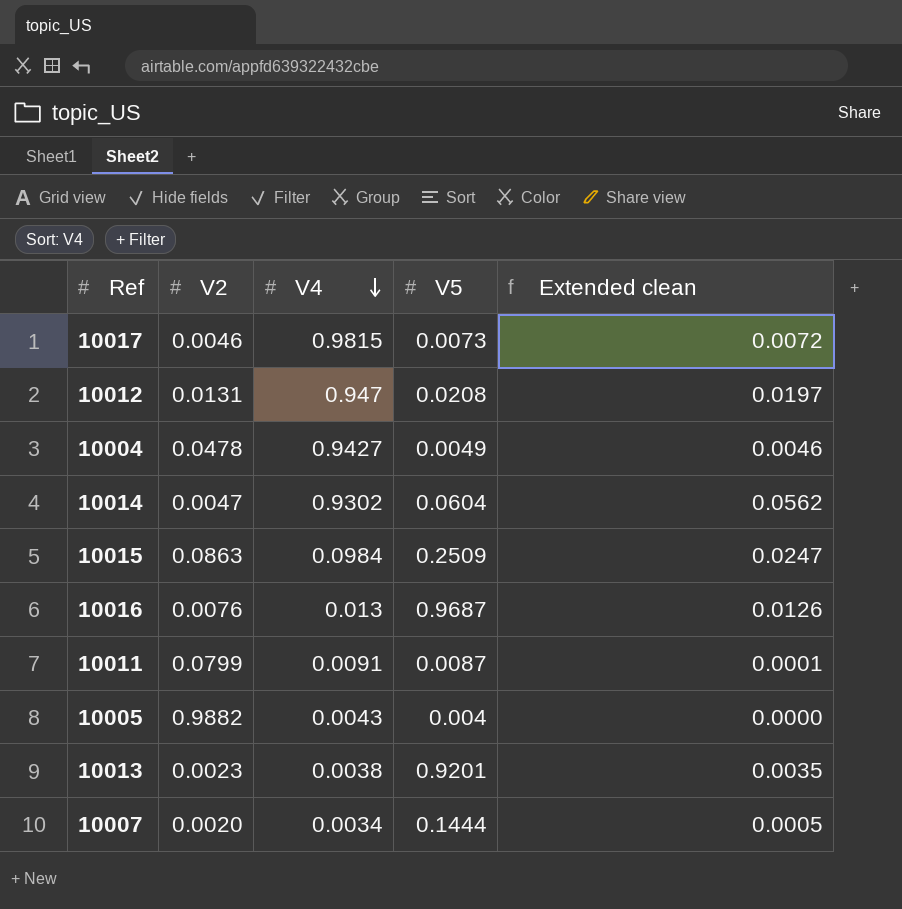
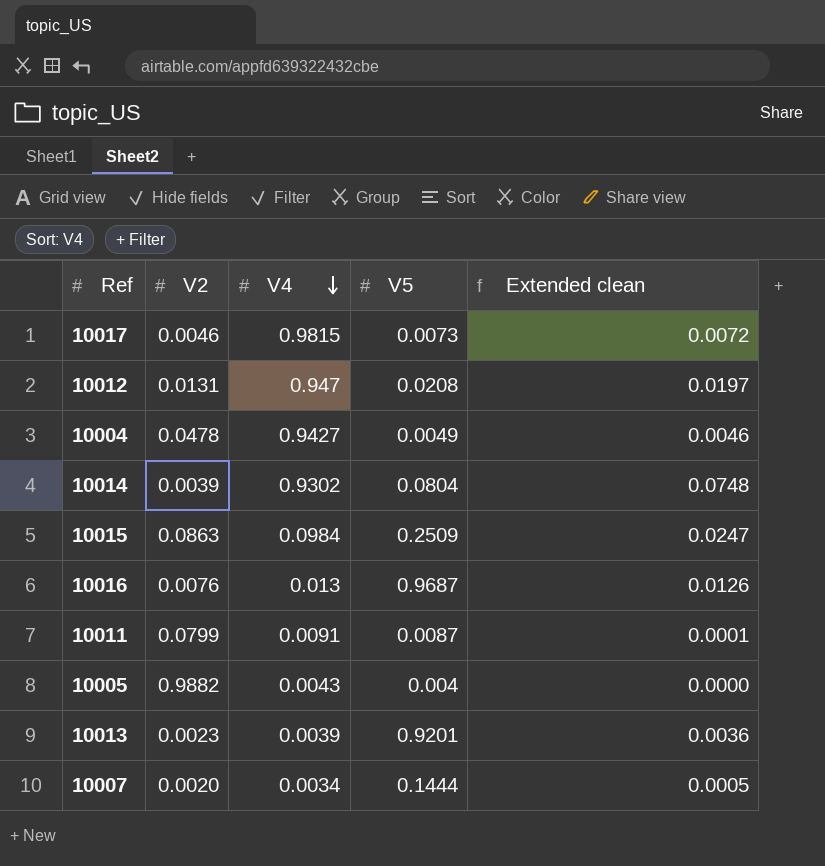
10014 | V2: 0.0047 -> 0.0039
10014 | V5: 0.0604 -> 0.0804
10014 | Extended clean: 0.0562 -> 0.0748
10013 | V4: 0.0038 -> 0.0039
10013 | Extended clean: 0.0035 -> 0.0036

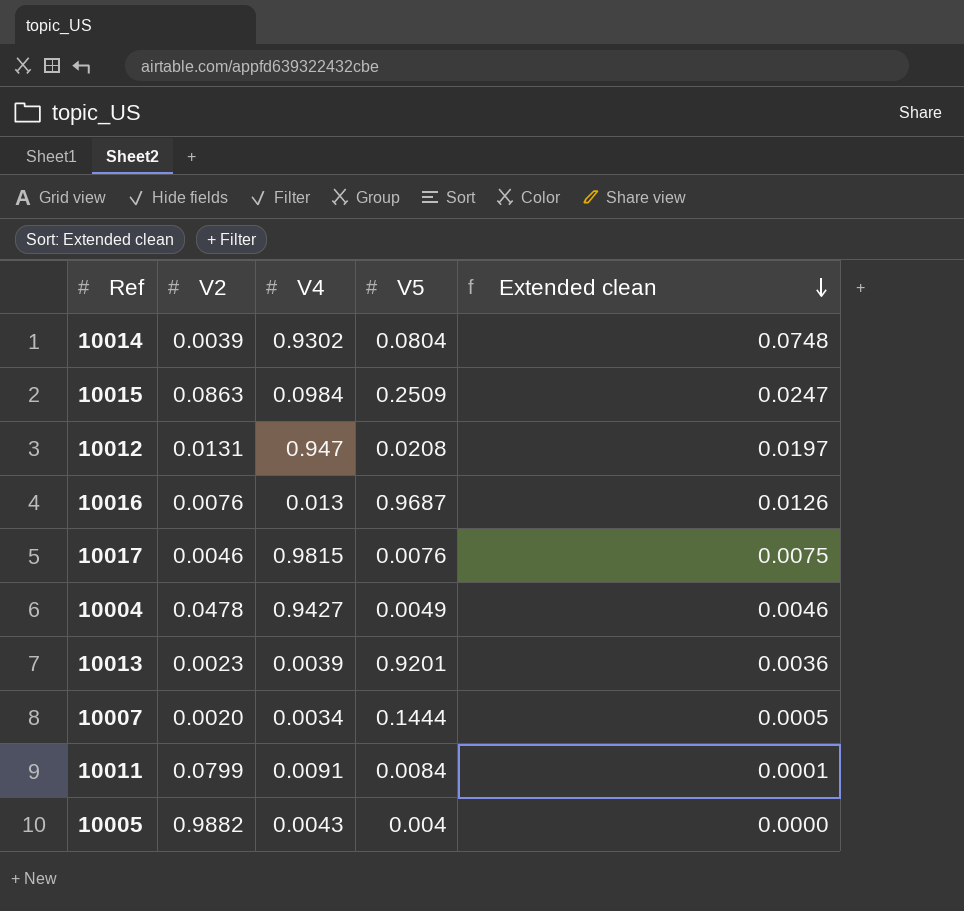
row order: V4 descending -> Extended clean descending
10017 | V5: 0.0073 -> 0.0076
10017 | Extended clean: 0.0072 -> 0.0075
10011 | V5: 0.0087 -> 0.0084

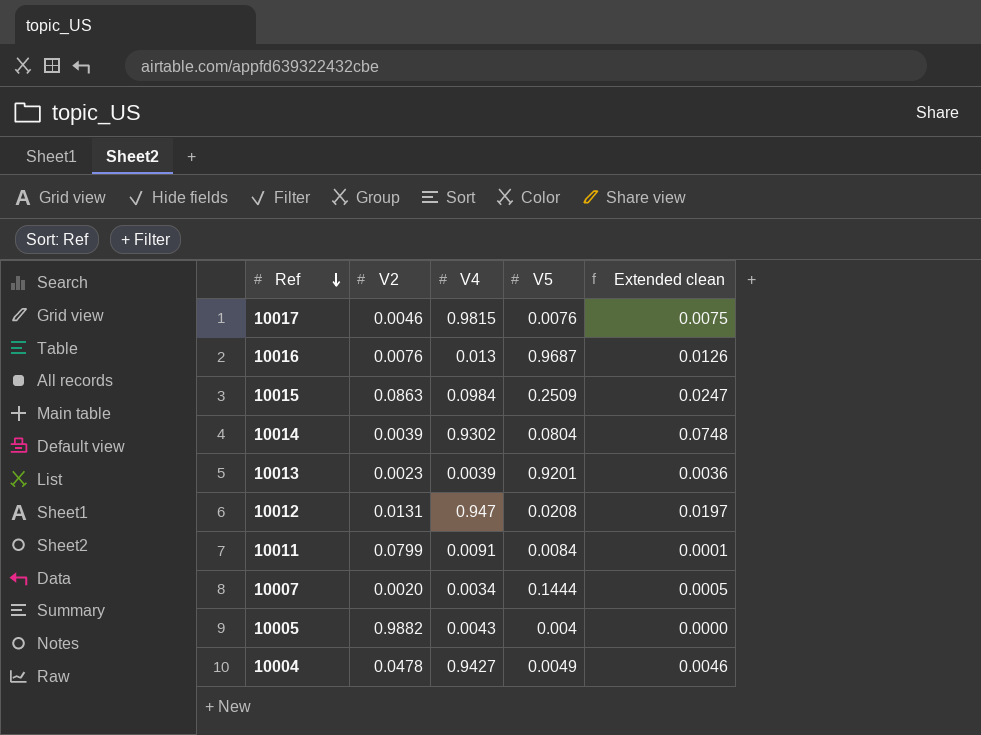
row order: Extended clean descending -> Ref descending

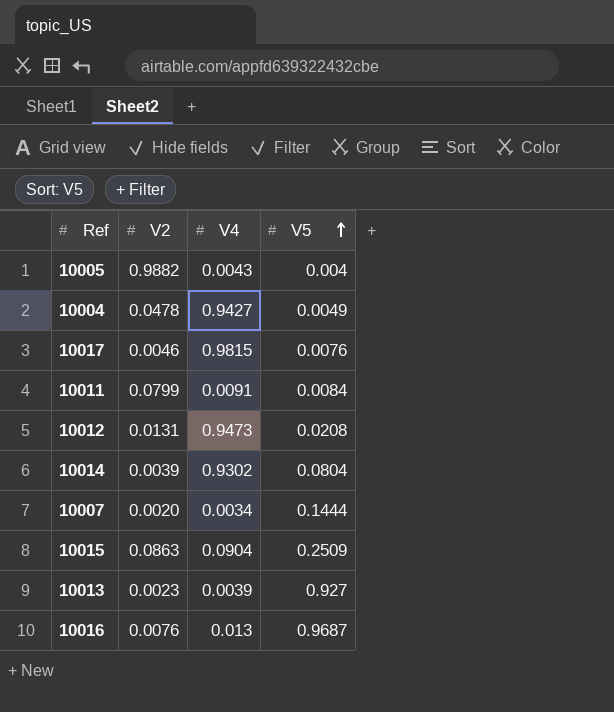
row order: Ref descending -> V5 ascending
column Extended clean | formula: [V4] * [V5] -> none
10012 | V4: 0.947 -> 0.9473
10015 | V4: 0.0984 -> 0.0904
10013 | V5: 0.9201 -> 0.927

